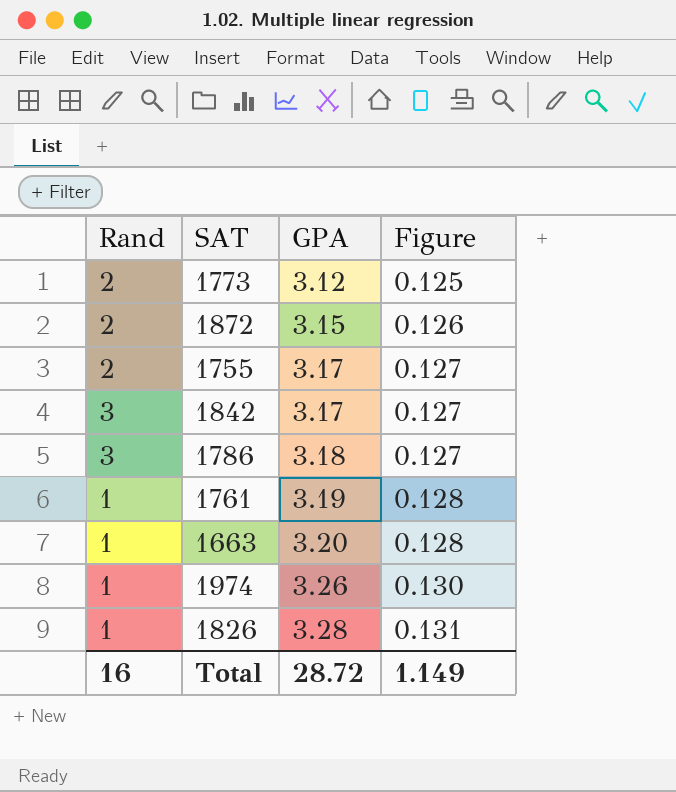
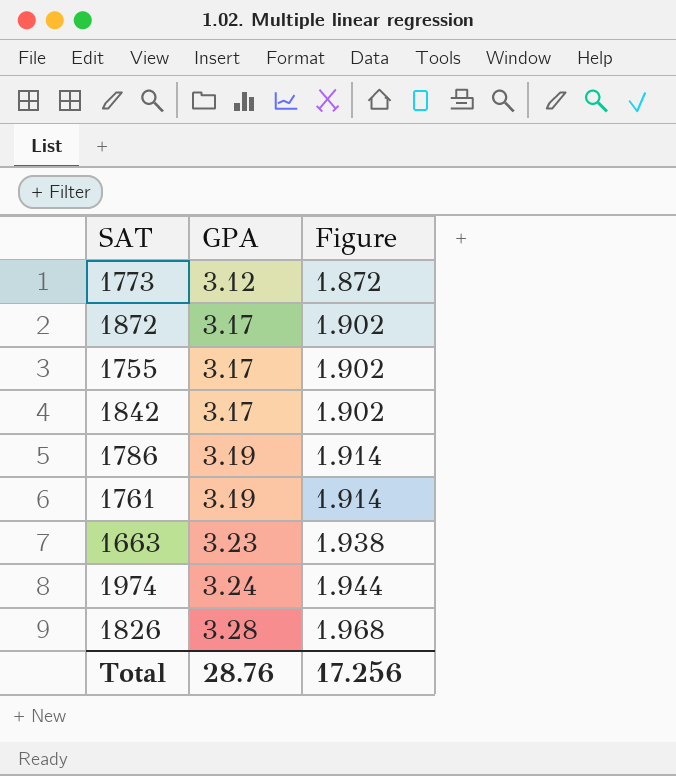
column Rand | position: 1 -> none
column Figure | formula: [GPA] * 0.04 -> [GPA] * 0.6
1872 | GPA: 3.15 -> 3.17
1786 | GPA: 3.18 -> 3.19
1663 | GPA: 3.20 -> 3.23
1974 | GPA: 3.26 -> 3.24
Total | GPA: 28.72 -> 28.76
Total | Figure: 1.149 -> 17.256

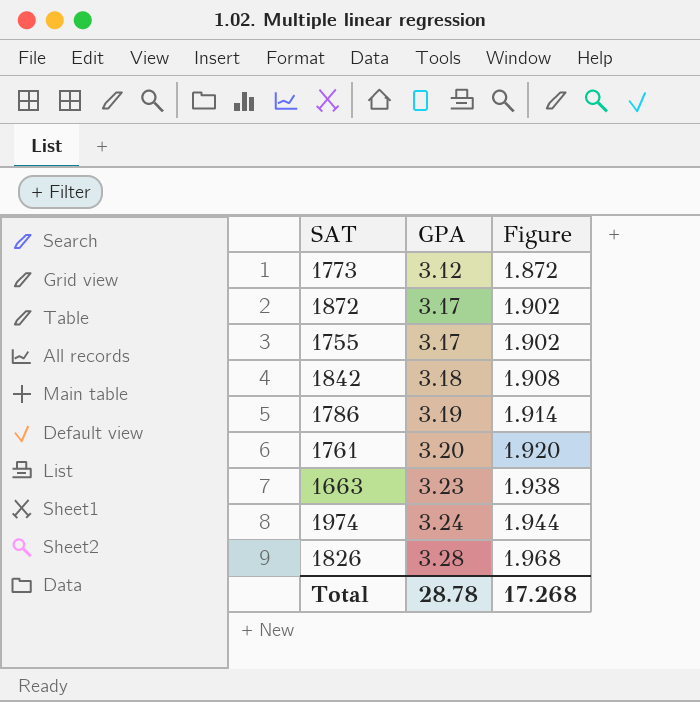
1842 | GPA: 3.17 -> 3.18
1842 | Figure: 1.902 -> 1.908
1761 | GPA: 3.19 -> 3.20
1761 | Figure: 1.914 -> 1.920
Total | GPA: 28.76 -> 28.78
Total | Figure: 17.256 -> 17.268

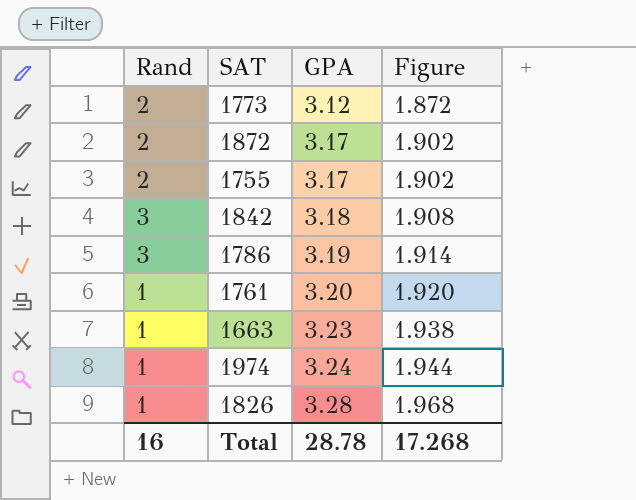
column Rand | position: none -> 1

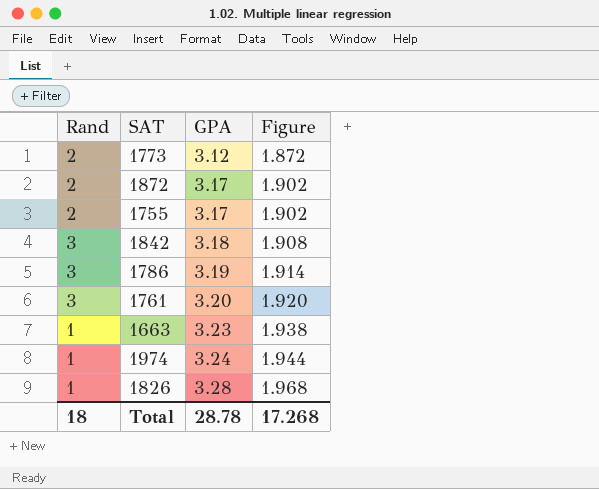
1761 | Rand: 1 -> 3
Total | Rand: 16 -> 18

